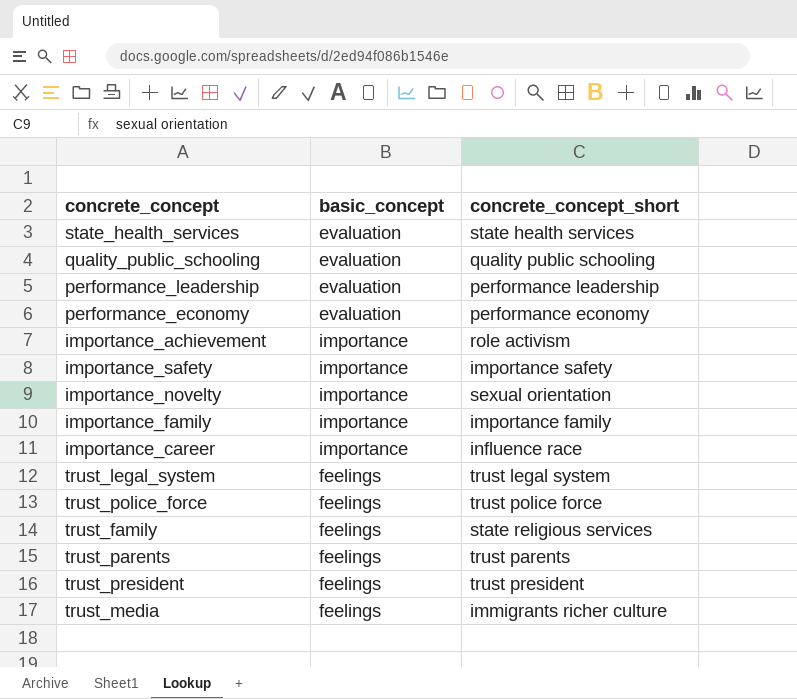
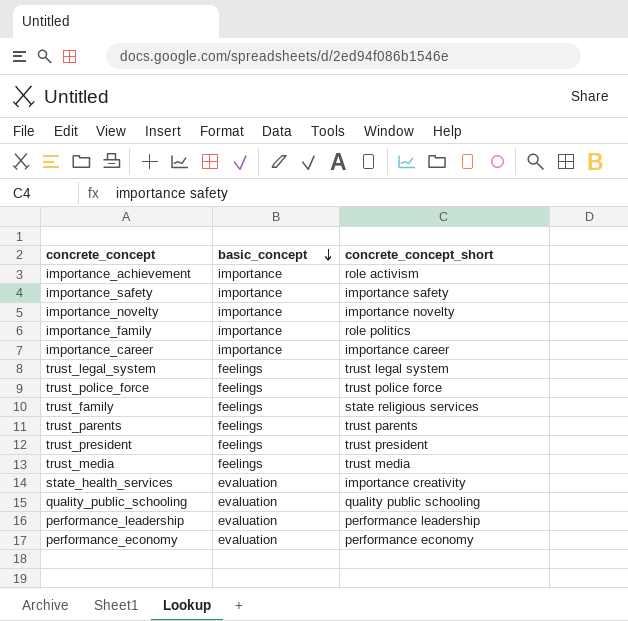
row order: none -> basic_concept descending
importance_novelty | concrete_concept_short: sexual orientation -> importance novelty
importance_family | concrete_concept_short: importance family -> role politics
importance_career | concrete_concept_short: influence race -> importance career
trust_media | concrete_concept_short: immigrants richer culture -> trust media
state_health_services | concrete_concept_short: state health services -> importance creativity

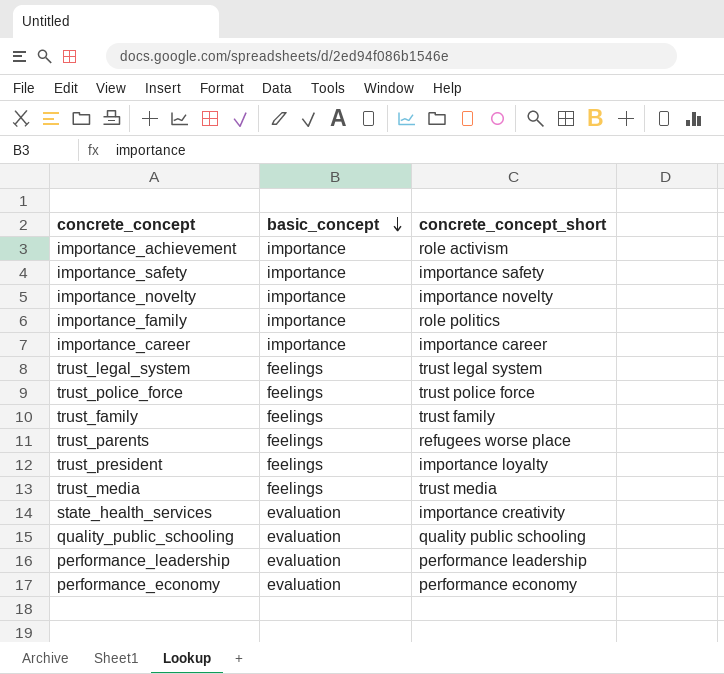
trust_family | concrete_concept_short: state religious services -> trust family
trust_parents | concrete_concept_short: trust parents -> refugees worse place
trust_president | concrete_concept_short: trust president -> importance loyalty

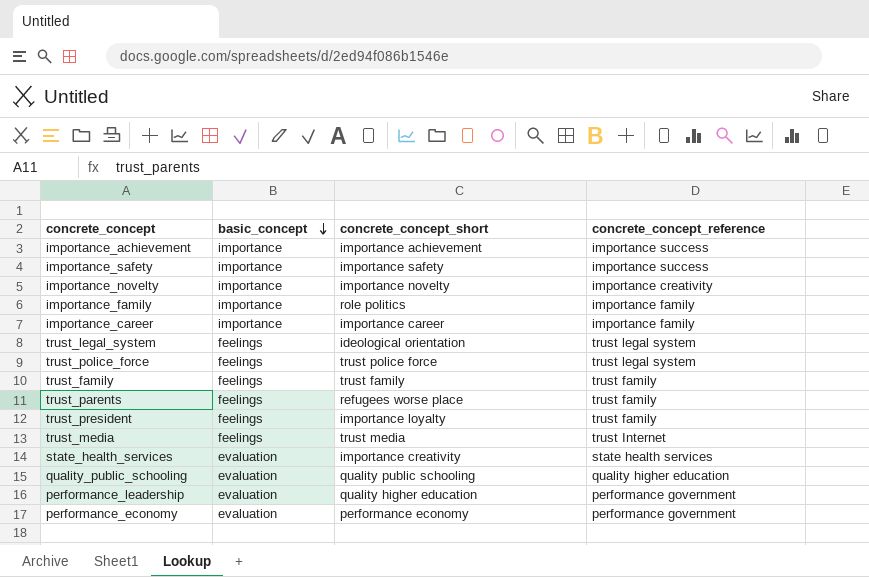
column concrete_concept_reference | position: none -> 4
importance_achievement | concrete_concept_short: role activism -> importance achievement
trust_legal_system | concrete_concept_short: trust legal system -> ideological orientation
performance_leadership | concrete_concept_short: performance leadership -> quality higher education

